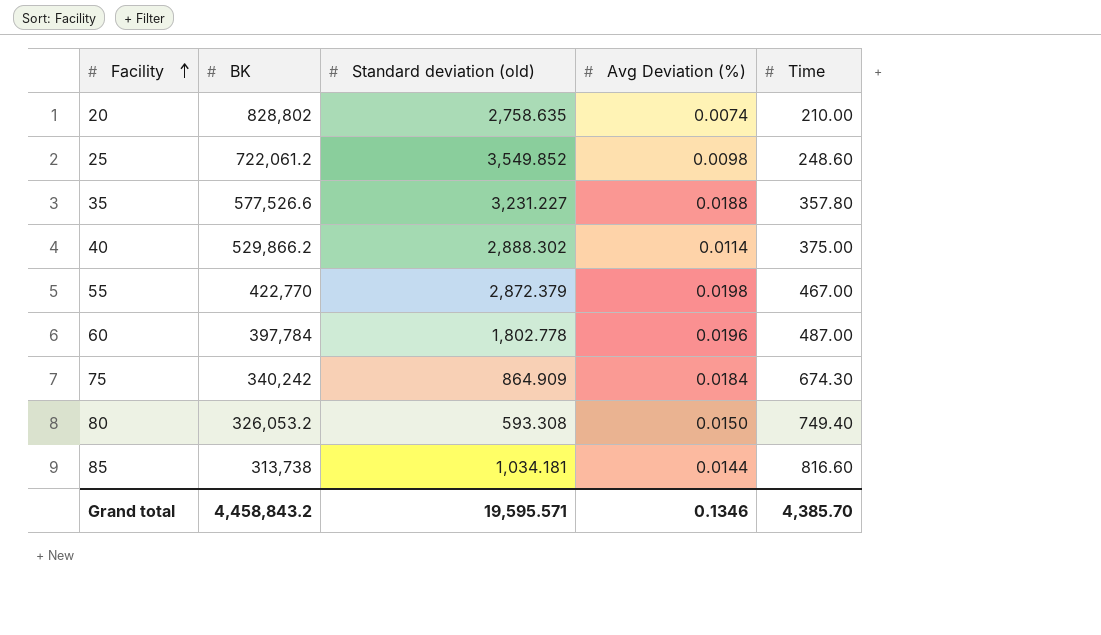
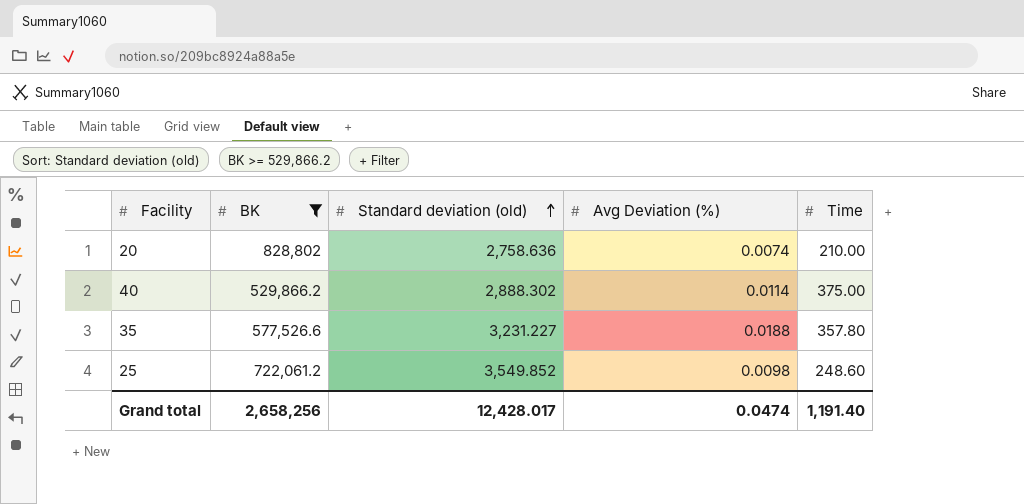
filter: none -> BK >= 529,866.2
row order: Facility ascending -> Standard deviation (old) ascending
20 | Standard deviation (old): 2,758.635 -> 2,758.636
Grand total | BK: 4,458,843.2 -> 2,658,256
Grand total | Standard deviation (old): 19,595.571 -> 12,428.017
Grand total | Avg Deviation (%): 0.1346 -> 0.0474
Grand total | Time: 4,385.70 -> 1,191.40

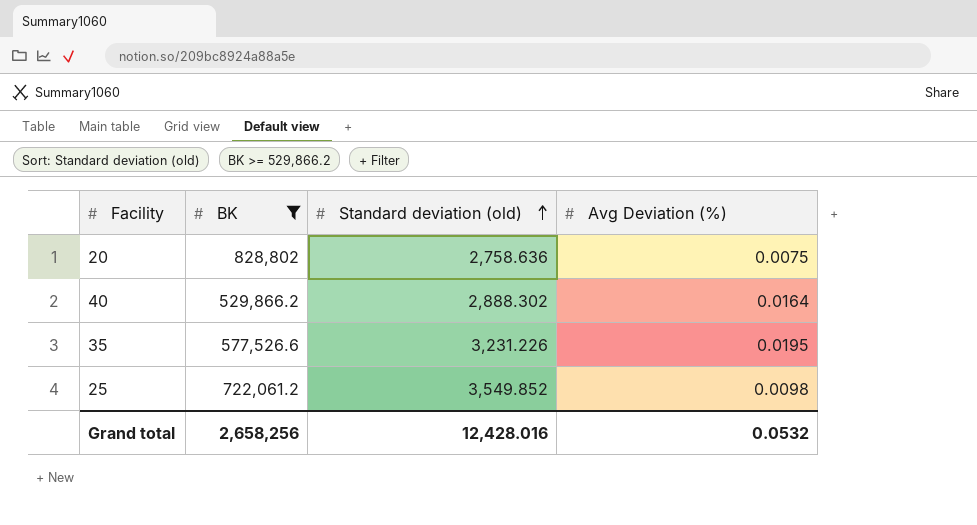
column Time | position: 5 -> none
20 | Avg Deviation (%): 0.0074 -> 0.0075
40 | Avg Deviation (%): 0.0114 -> 0.0164
35 | Standard deviation (old): 3,231.227 -> 3,231.226
35 | Avg Deviation (%): 0.0188 -> 0.0195
Grand total | Standard deviation (old): 12,428.017 -> 12,428.016
Grand total | Avg Deviation (%): 0.0474 -> 0.0532

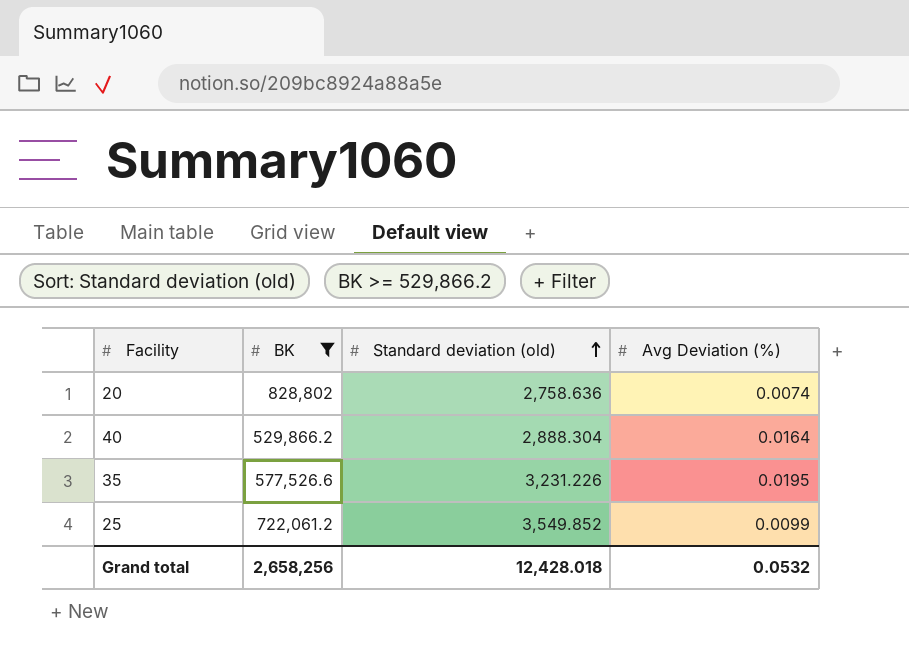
20 | Avg Deviation (%): 0.0075 -> 0.0074
40 | Standard deviation (old): 2,888.302 -> 2,888.304
25 | Avg Deviation (%): 0.0098 -> 0.0099
Grand total | Standard deviation (old): 12,428.016 -> 12,428.018

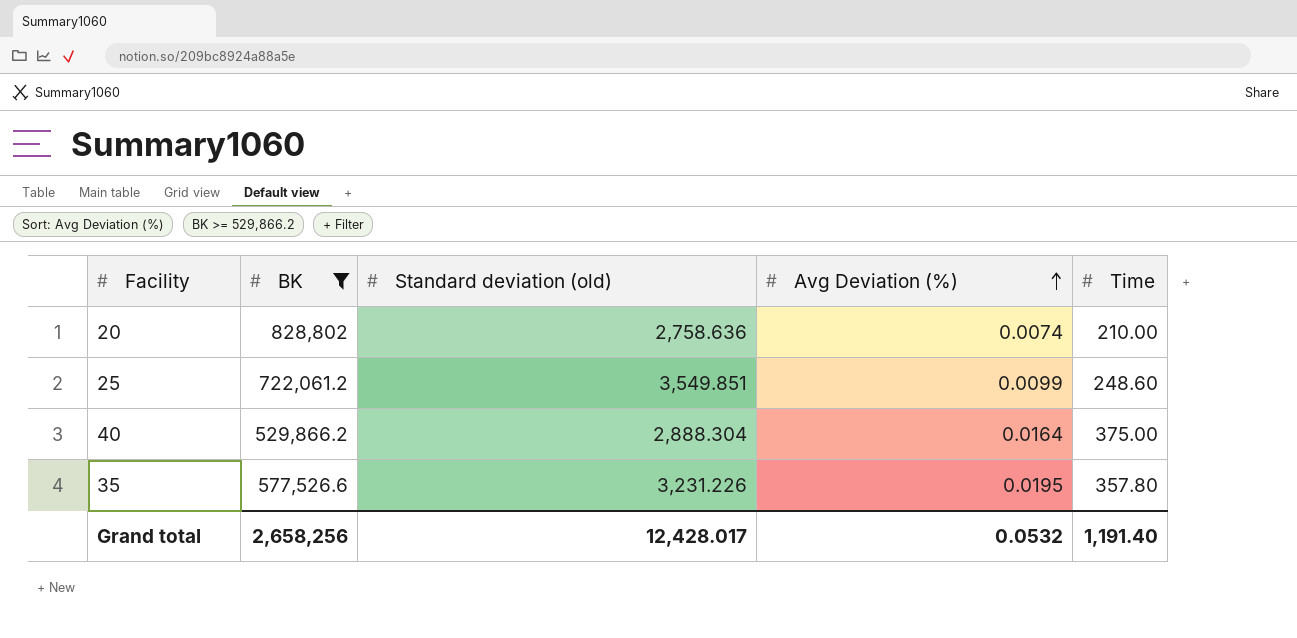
row order: Standard deviation (old) ascending -> Avg Deviation (%) ascending
column Time | position: none -> 5
25 | Standard deviation (old): 3,549.852 -> 3,549.851
Grand total | Standard deviation (old): 12,428.018 -> 12,428.017

